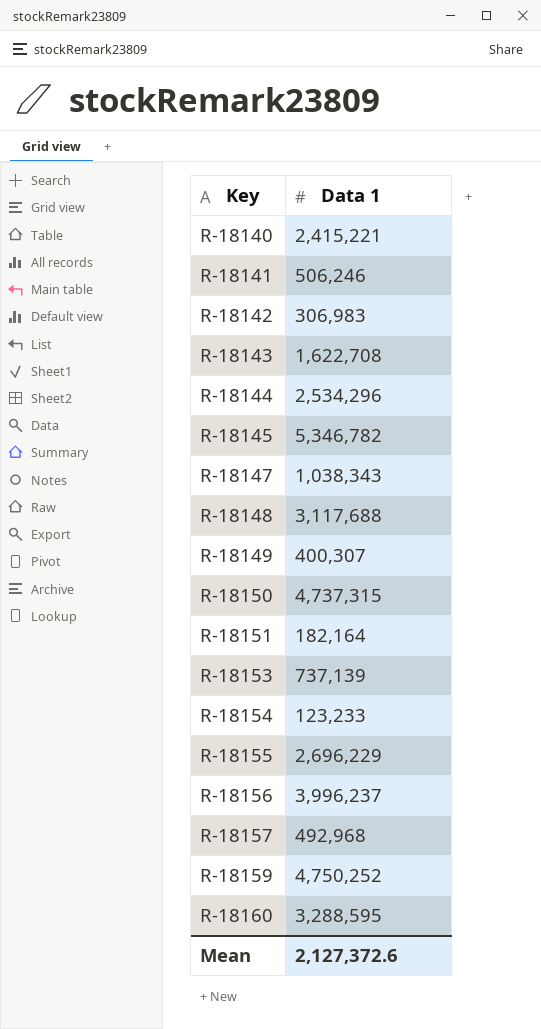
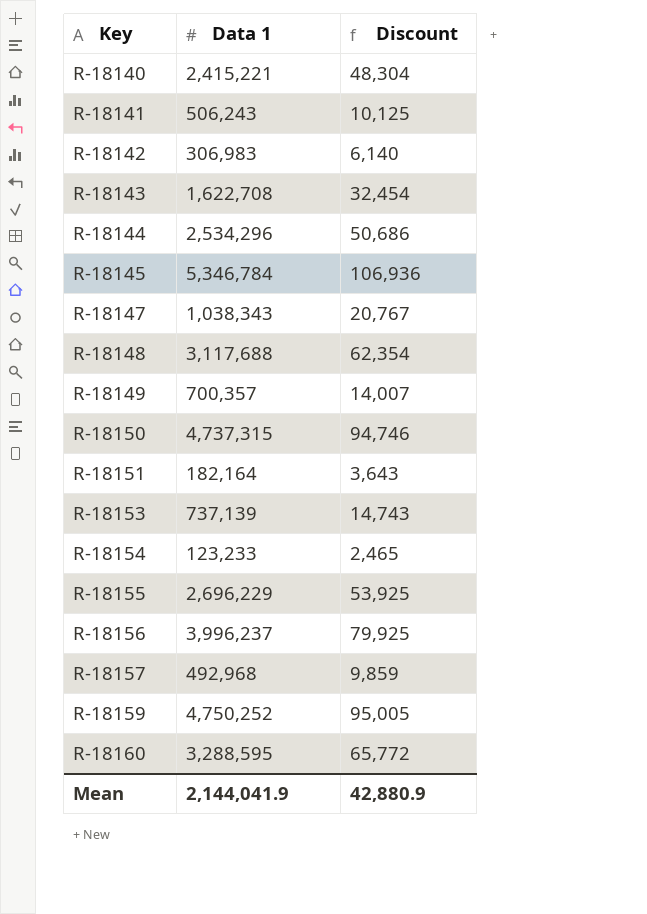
column Discount | formula: none -> [Data 1] * 0.02
R-18141 | Data 1: 506,246 -> 506,243
R-18145 | Data 1: 5,346,782 -> 5,346,784
R-18149 | Data 1: 400,307 -> 700,357
Mean | Data 1: 2,127,372.6 -> 2,144,041.9

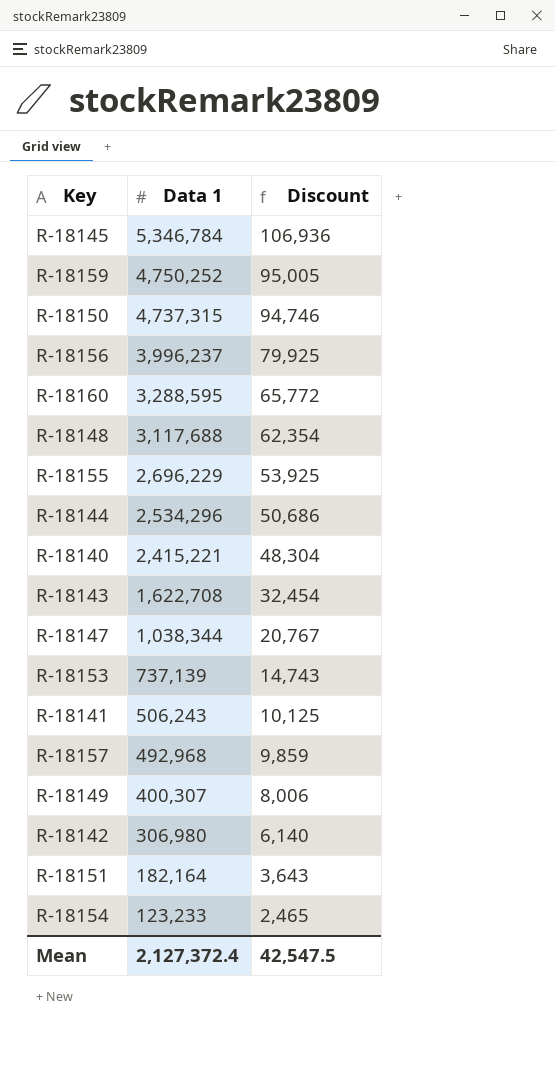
row order: Key ascending -> Data 1 descending
R-18147 | Data 1: 1,038,343 -> 1,038,344
R-18149 | Data 1: 700,357 -> 400,307
R-18149 | Discount: 14,007 -> 8,006
R-18142 | Data 1: 306,983 -> 306,980
Mean | Data 1: 2,144,041.9 -> 2,127,372.4
Mean | Discount: 42,880.9 -> 42,547.5

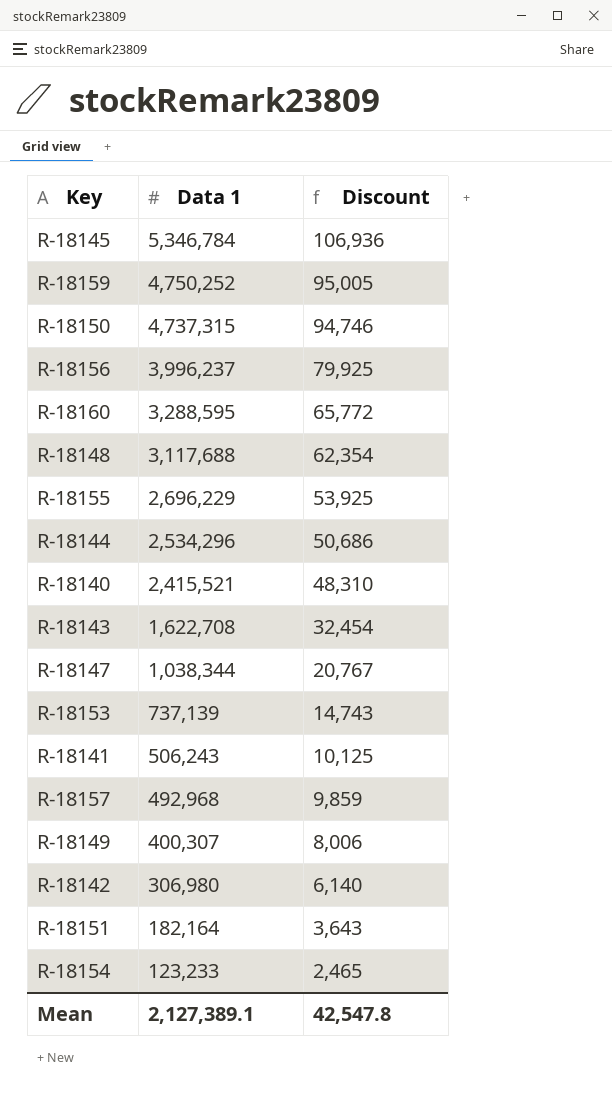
R-18140 | Data 1: 2,415,221 -> 2,415,521
R-18140 | Discount: 48,304 -> 48,310
Mean | Data 1: 2,127,372.4 -> 2,127,389.1
Mean | Discount: 42,547.5 -> 42,547.8

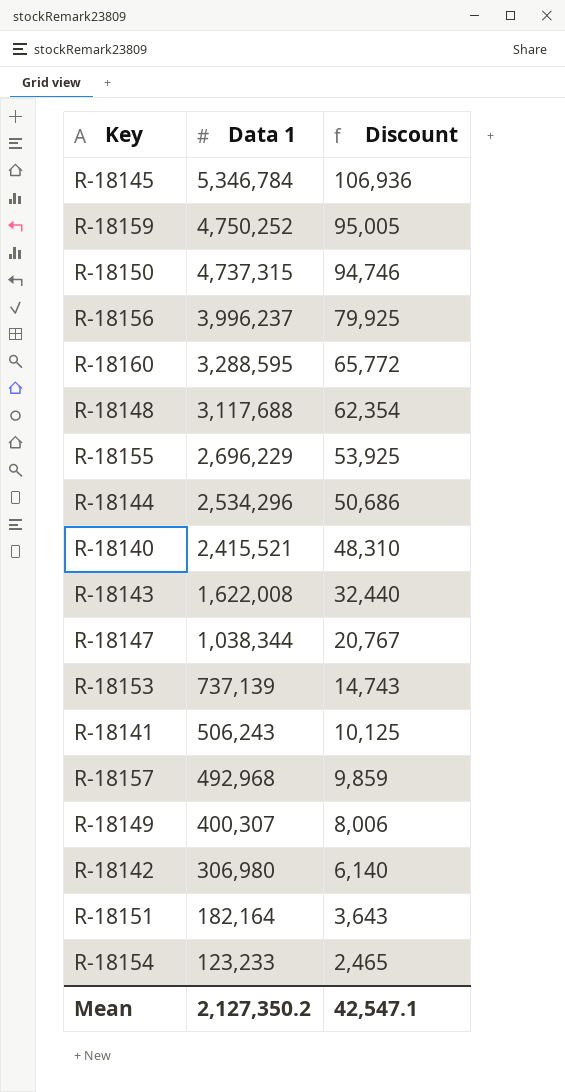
R-18143 | Data 1: 1,622,708 -> 1,622,008
R-18143 | Discount: 32,454 -> 32,440
Mean | Data 1: 2,127,389.1 -> 2,127,350.2
Mean | Discount: 42,547.8 -> 42,547.1

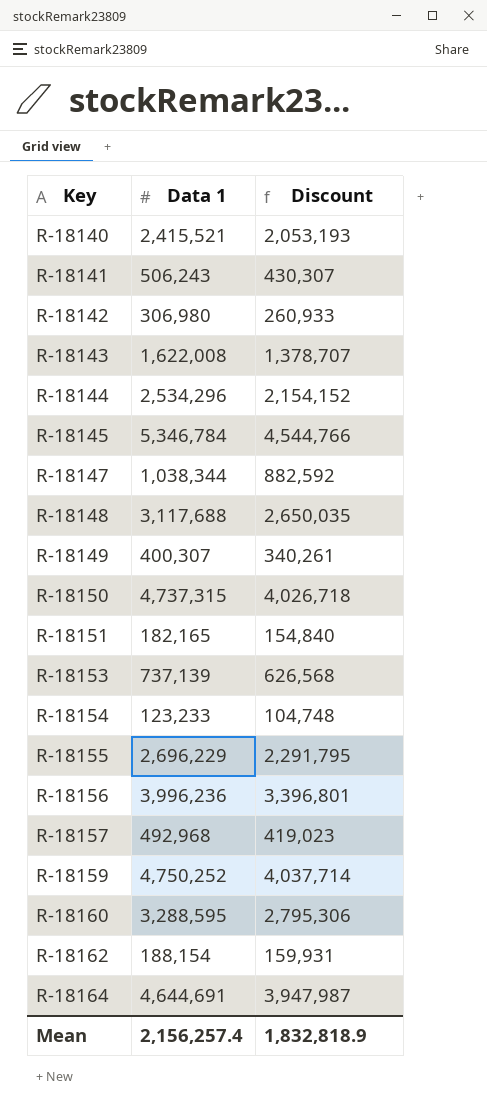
row order: Data 1 descending -> Key ascending
column Discount | formula: [Data 1] * 0.02 -> [Data 1] * 0.85
R-18151 | Data 1: 182,164 -> 182,165
R-18156 | Data 1: 3,996,237 -> 3,996,236
row R-18162: none -> 188,154 | 159,931
row R-18164: none -> 4,644,691 | 3,947,987
Mean | Data 1: 2,127,350.2 -> 2,156,257.4
Mean | Discount: 42,547.1 -> 1,832,818.9

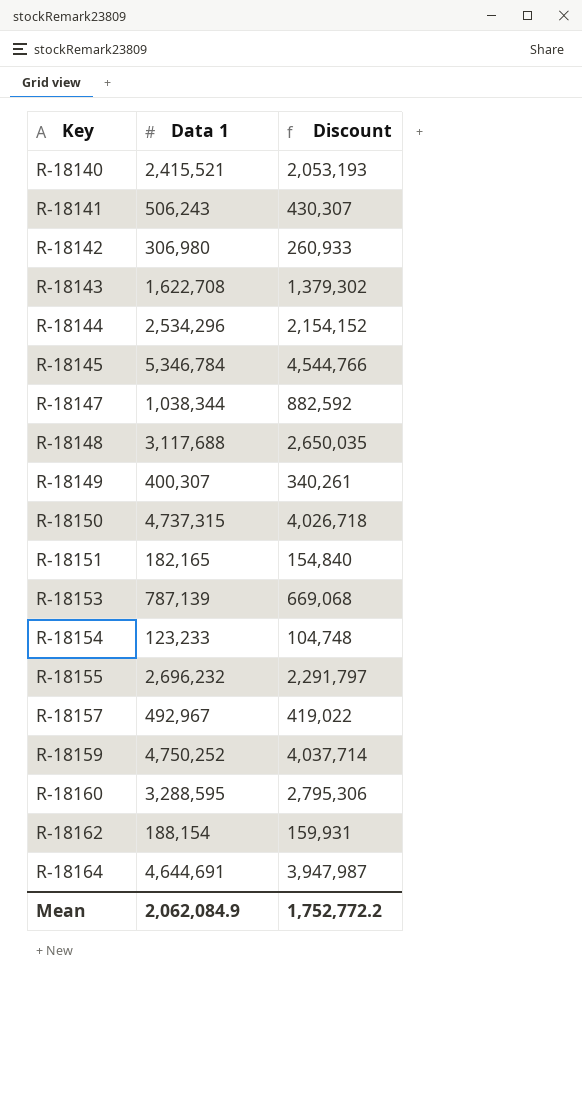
row R-18156: 3,996,236 | 3,396,801 -> none
R-18143 | Data 1: 1,622,008 -> 1,622,708
R-18143 | Discount: 1,378,707 -> 1,379,302
R-18153 | Data 1: 737,139 -> 787,139
R-18153 | Discount: 626,568 -> 669,068
R-18155 | Data 1: 2,696,229 -> 2,696,232
R-18155 | Discount: 2,291,795 -> 2,291,797
R-18157 | Data 1: 492,968 -> 492,967
R-18157 | Discount: 419,023 -> 419,022
Mean | Data 1: 2,156,257.4 -> 2,062,084.9
Mean | Discount: 1,832,818.9 -> 1,752,772.2

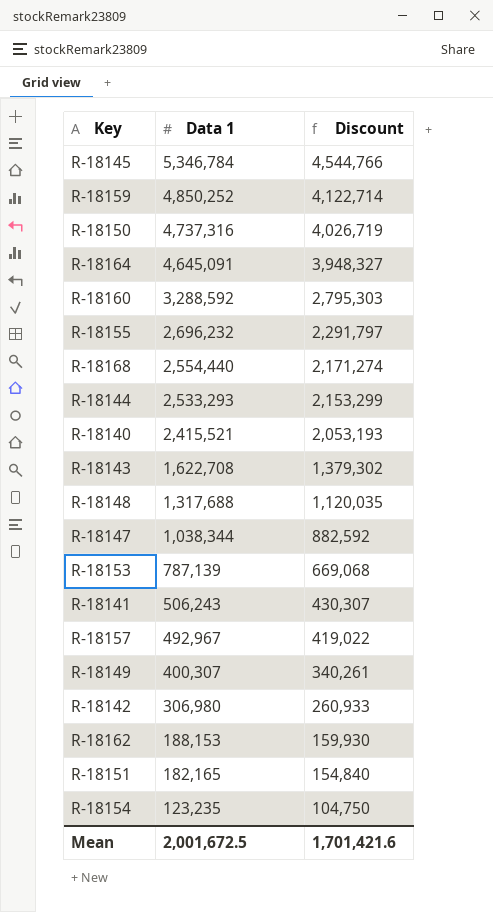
row order: Key ascending -> Data 1 descending
R-18159 | Data 1: 4,750,252 -> 4,850,252
R-18159 | Discount: 4,037,714 -> 4,122,714
R-18150 | Data 1: 4,737,315 -> 4,737,316
R-18150 | Discount: 4,026,718 -> 4,026,719
R-18164 | Data 1: 4,644,691 -> 4,645,091
R-18164 | Discount: 3,947,987 -> 3,948,327
R-18160 | Data 1: 3,288,595 -> 3,288,592
R-18160 | Discount: 2,795,306 -> 2,795,303
row R-18168: none -> 2,554,440 | 2,171,274
R-18144 | Data 1: 2,534,296 -> 2,533,293
R-18144 | Discount: 2,154,152 -> 2,153,299
R-18148 | Data 1: 3,117,688 -> 1,317,688
R-18148 | Discount: 2,650,035 -> 1,120,035
R-18162 | Data 1: 188,154 -> 188,153
R-18162 | Discount: 159,931 -> 159,930
R-18154 | Data 1: 123,233 -> 123,235
R-18154 | Discount: 104,748 -> 104,750
Mean | Data 1: 2,062,084.9 -> 2,001,672.5
Mean | Discount: 1,752,772.2 -> 1,701,421.6

